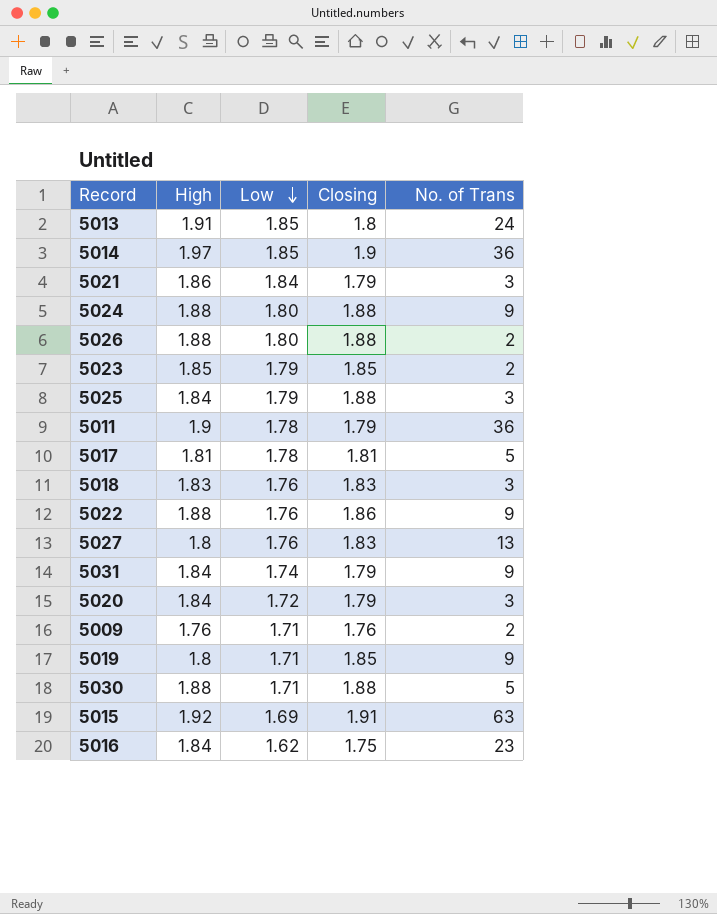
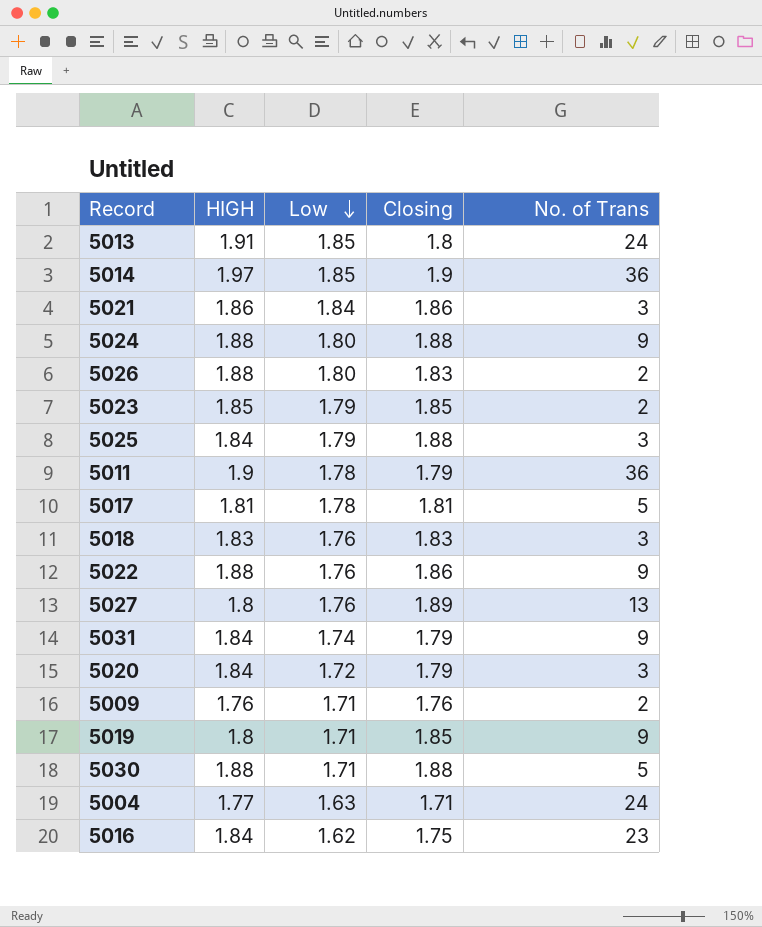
column name: High -> HIGH
row 5015: 1.92 | 1.69 | 1.91 | 63 -> none
5021 | Closing: 1.79 -> 1.86
5026 | Closing: 1.88 -> 1.83
5027 | Closing: 1.83 -> 1.89
row 5004: none -> 1.77 | 1.63 | 1.71 | 24

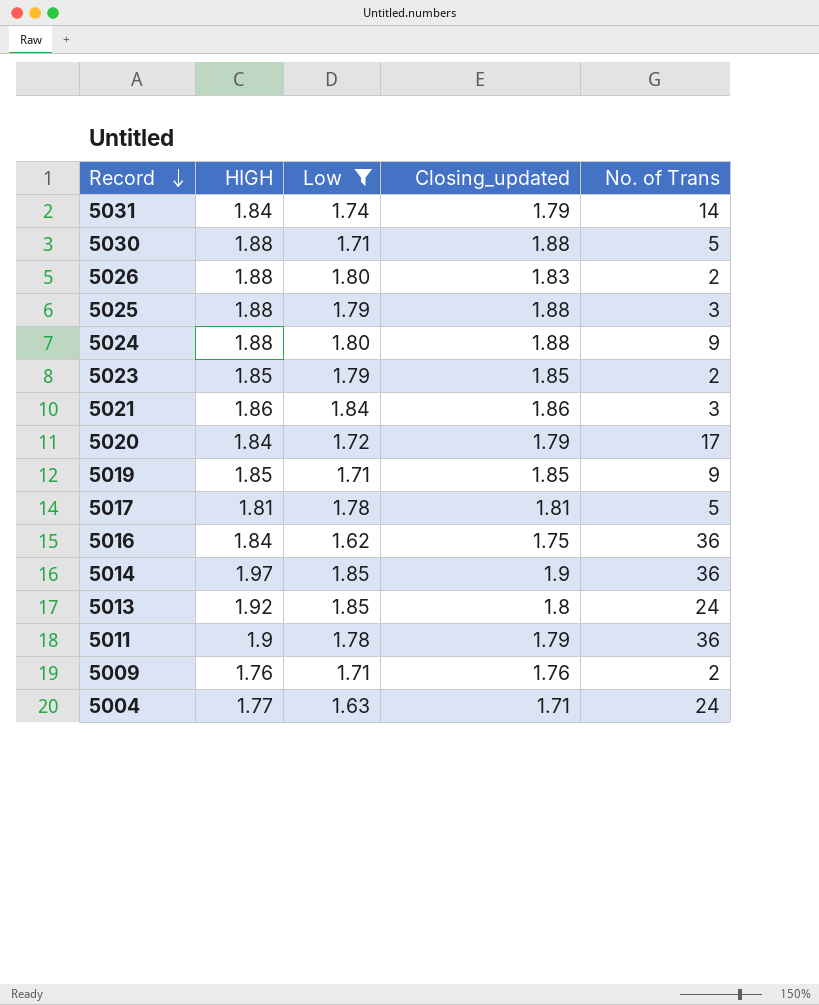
filter: none -> Low != 1.76
row order: Low descending -> Record descending
column name: Closing -> Closing_updated
5031 | No. of Trans: 9 -> 14
5025 | HIGH: 1.84 -> 1.88
5020 | No. of Trans: 3 -> 17
5019 | HIGH: 1.8 -> 1.85
5016 | No. of Trans: 23 -> 36
5013 | HIGH: 1.91 -> 1.92

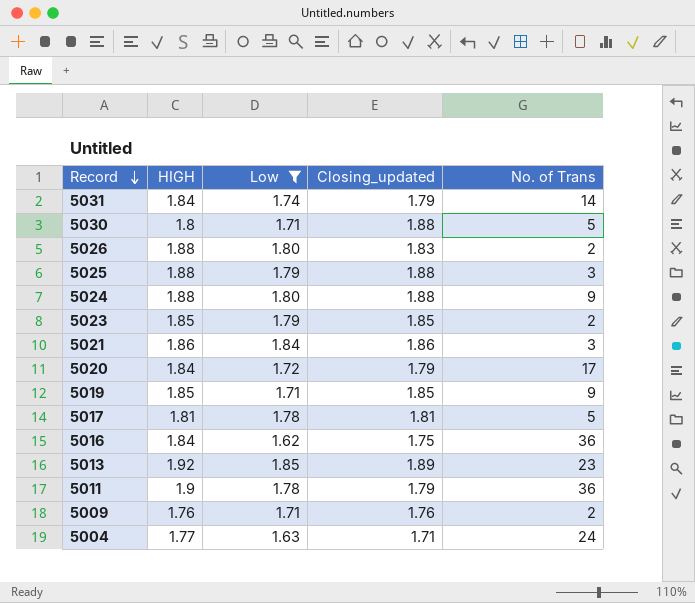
row 5014: 1.97 | 1.85 | 1.9 | 36 -> none
5030 | HIGH: 1.88 -> 1.8
5013 | Closing_updated: 1.8 -> 1.89
5013 | No. of Trans: 24 -> 23

